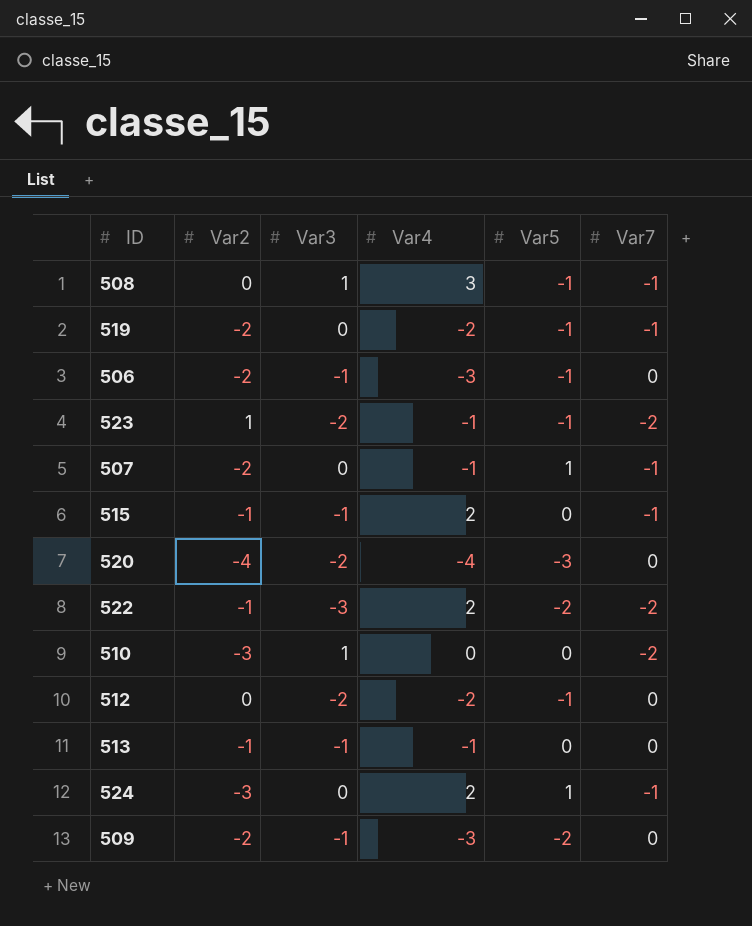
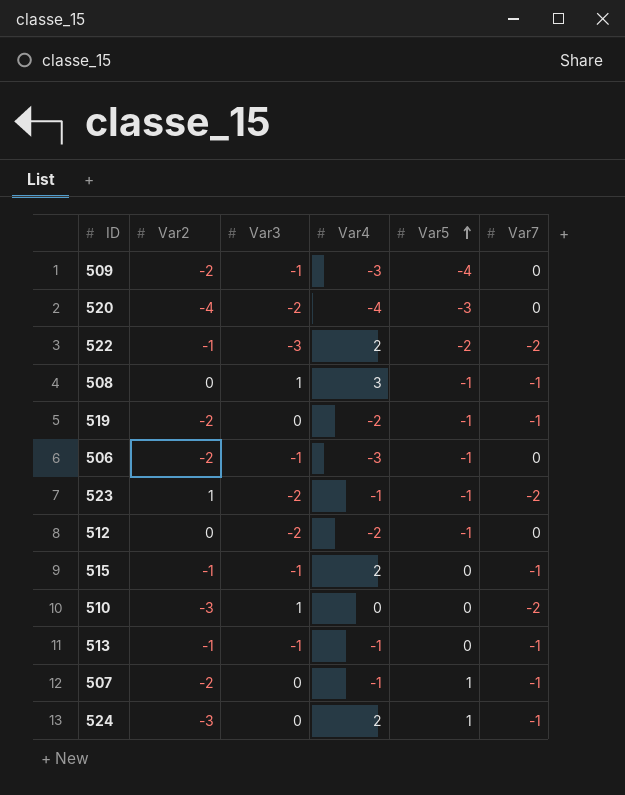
row order: none -> Var5 ascending
509 | Var5: -2 -> -4
513 | Var7: 0 -> -1

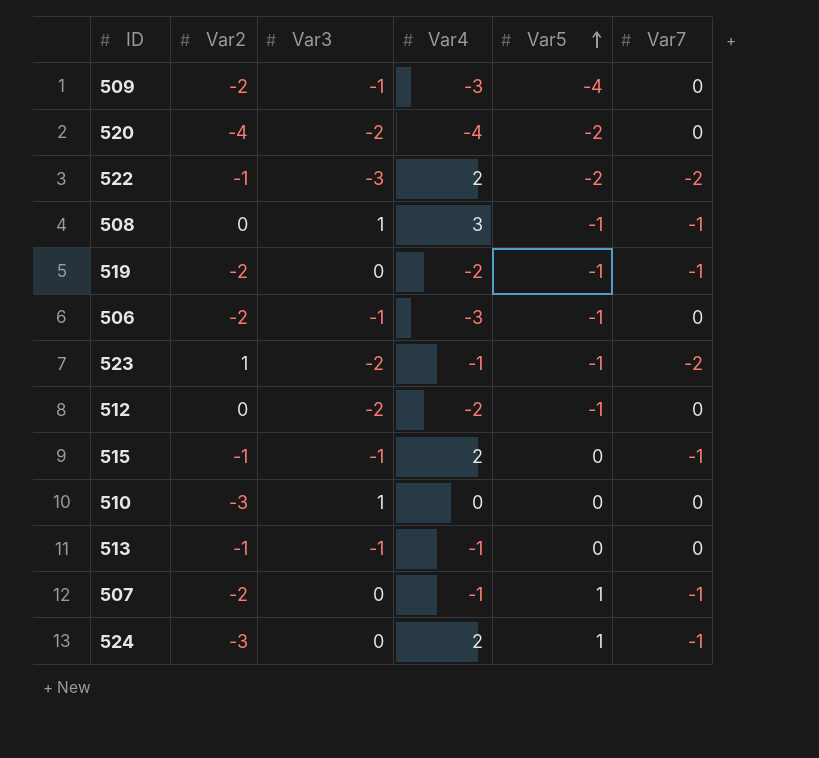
520 | Var5: -3 -> -2
510 | Var7: -2 -> 0
513 | Var7: -1 -> 0

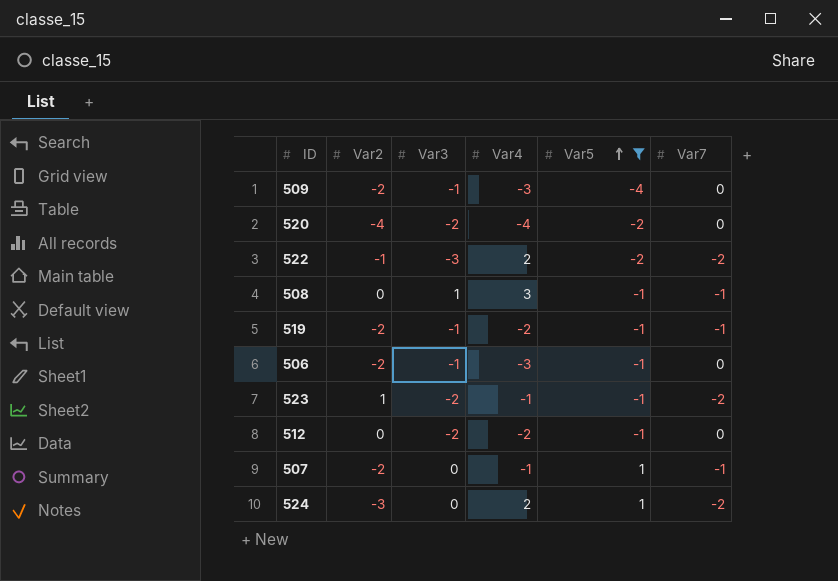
filter: none -> Var5 != 0
519 | Var3: 0 -> -1
524 | Var7: -1 -> -2

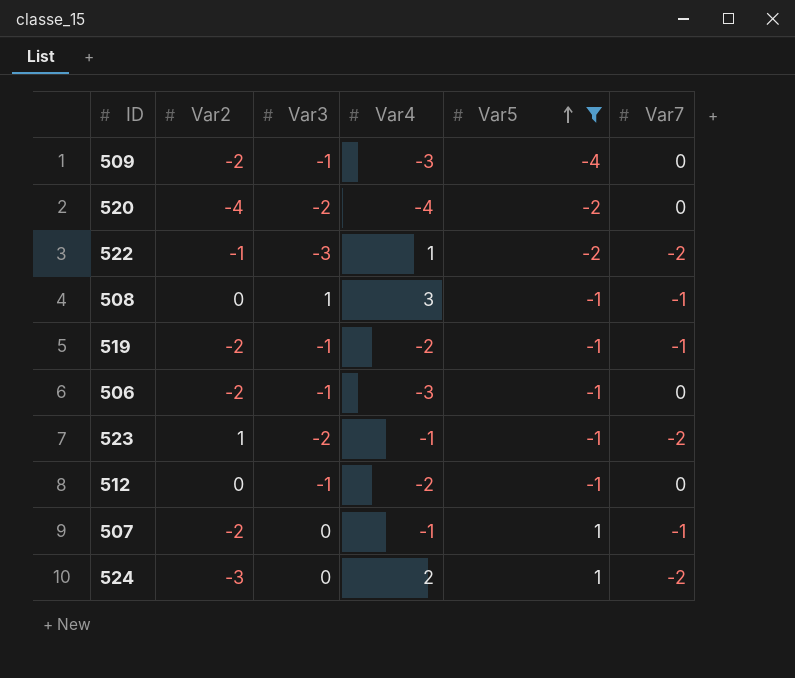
522 | Var4: 2 -> 1
512 | Var3: -2 -> -1

